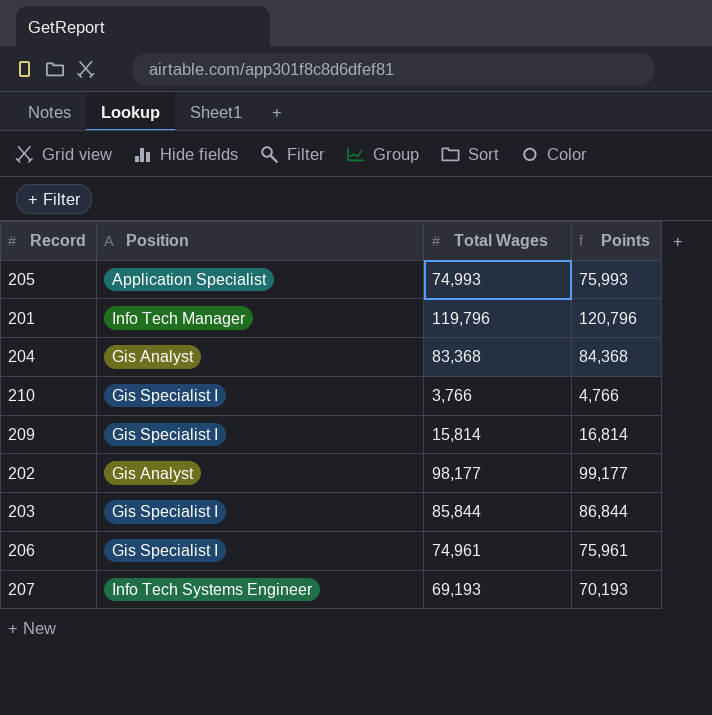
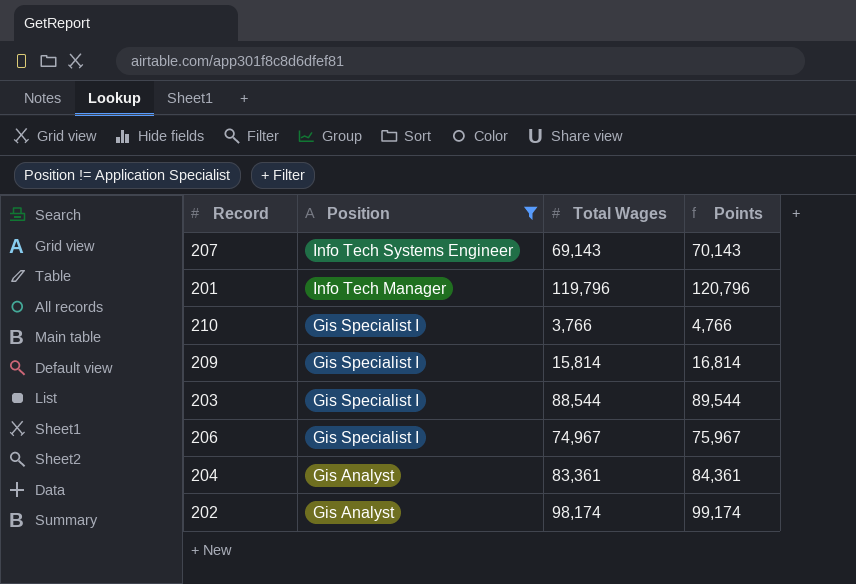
filter: none -> Position != Application Specialist
row order: none -> Position descending
207 | Total Wages: 69,193 -> 69,143
207 | Points: 70,193 -> 70,143
203 | Total Wages: 85,844 -> 88,544
203 | Points: 86,844 -> 89,544
206 | Total Wages: 74,961 -> 74,967
206 | Points: 75,961 -> 75,967
204 | Total Wages: 83,368 -> 83,361
204 | Points: 84,368 -> 84,361
202 | Total Wages: 98,177 -> 98,174
202 | Points: 99,177 -> 99,174

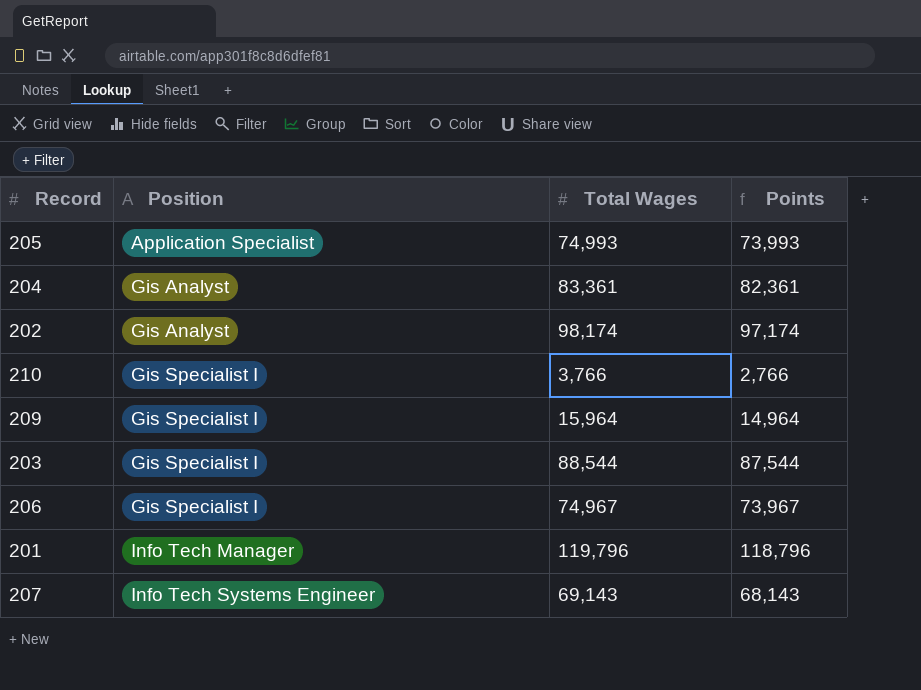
filter: Position != Application Specialist -> none
row order: Position descending -> Position ascending
column Points | formula: [Total Wages] + 1000 -> [Total Wages] - 1000
209 | Total Wages: 15,814 -> 15,964

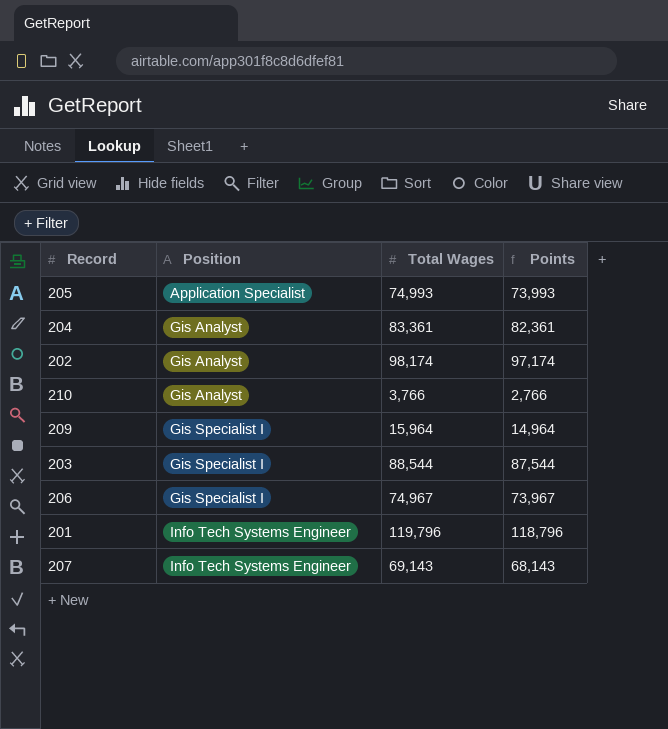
210 | Position: Gis Specialist I -> Gis Analyst
201 | Position: Info Tech Manager -> Info Tech Systems Engineer

